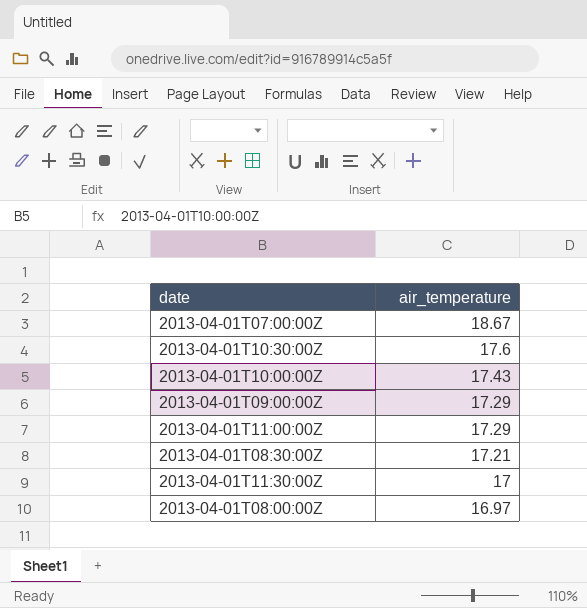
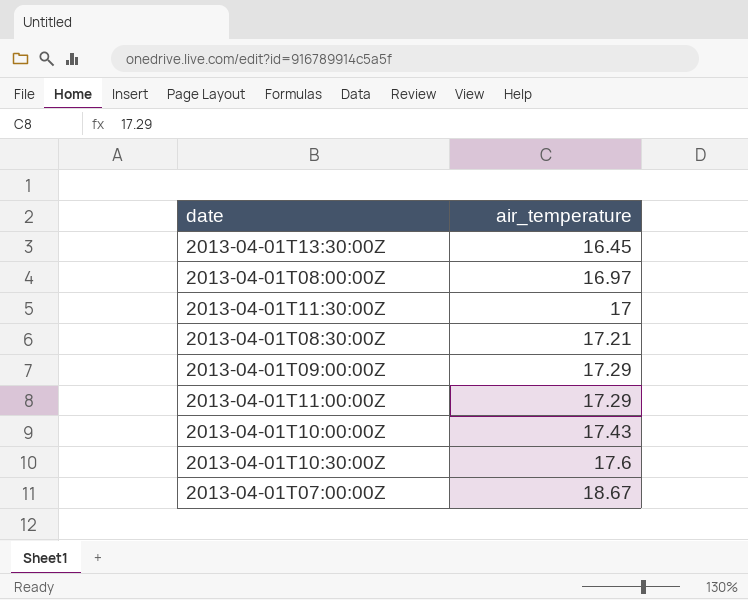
row order: air_temperature descending -> air_temperature ascending
row 2013-04-01T13:30:00Z: none -> 16.45

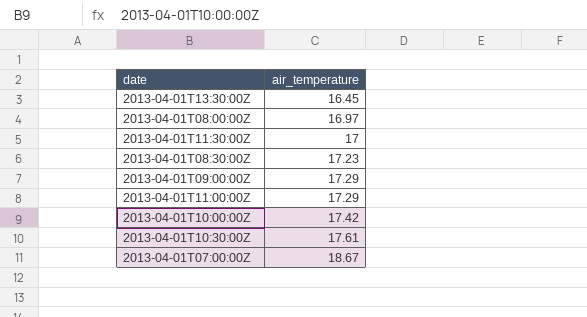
2013-04-01T08:30:00Z | air_temperature: 17.21 -> 17.23
2013-04-01T10:00:00Z | air_temperature: 17.43 -> 17.42
2013-04-01T10:30:00Z | air_temperature: 17.6 -> 17.61

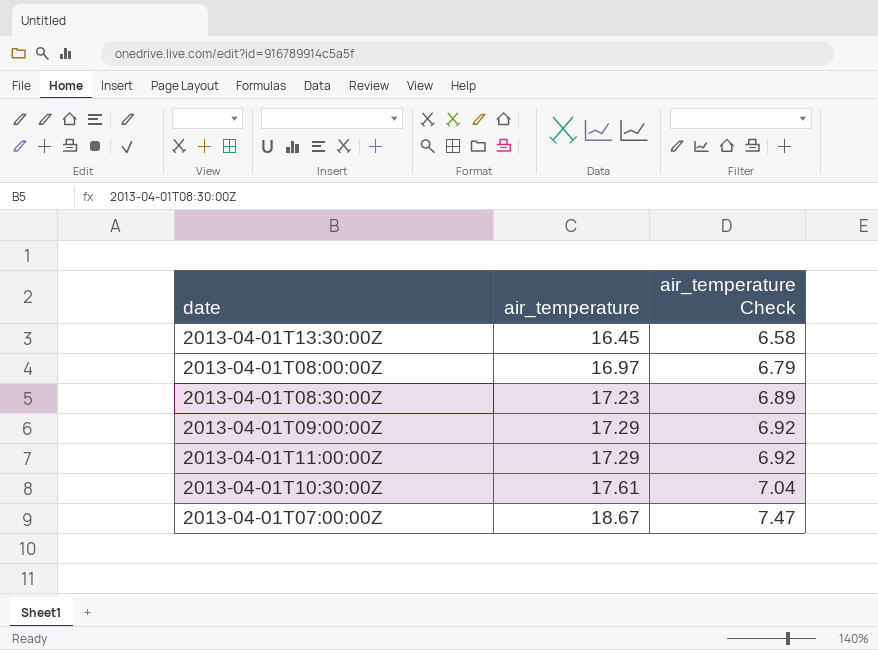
column air_temperature Check | formula: none -> [air_temperature] * 0.4
row 2013-04-01T11:30:00Z: 17 -> none
row 2013-04-01T10:00:00Z: 17.42 -> none

